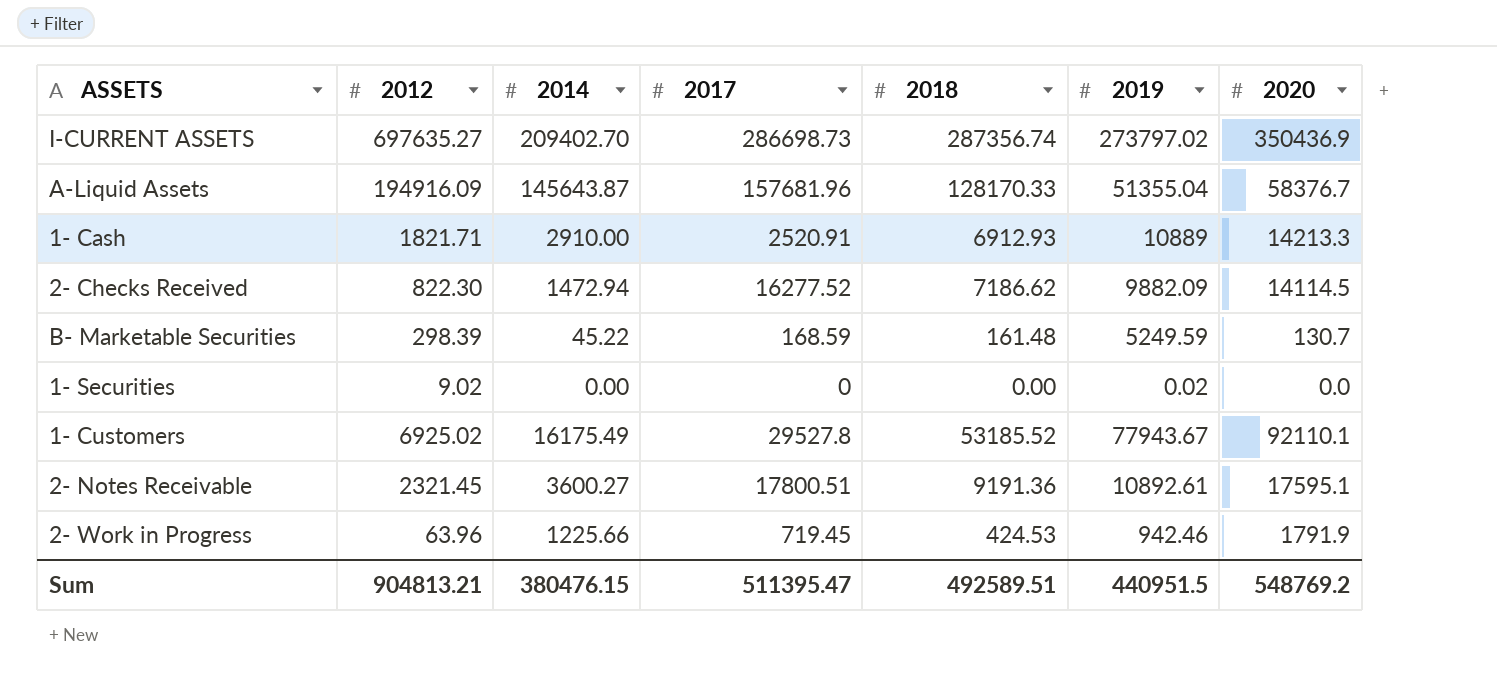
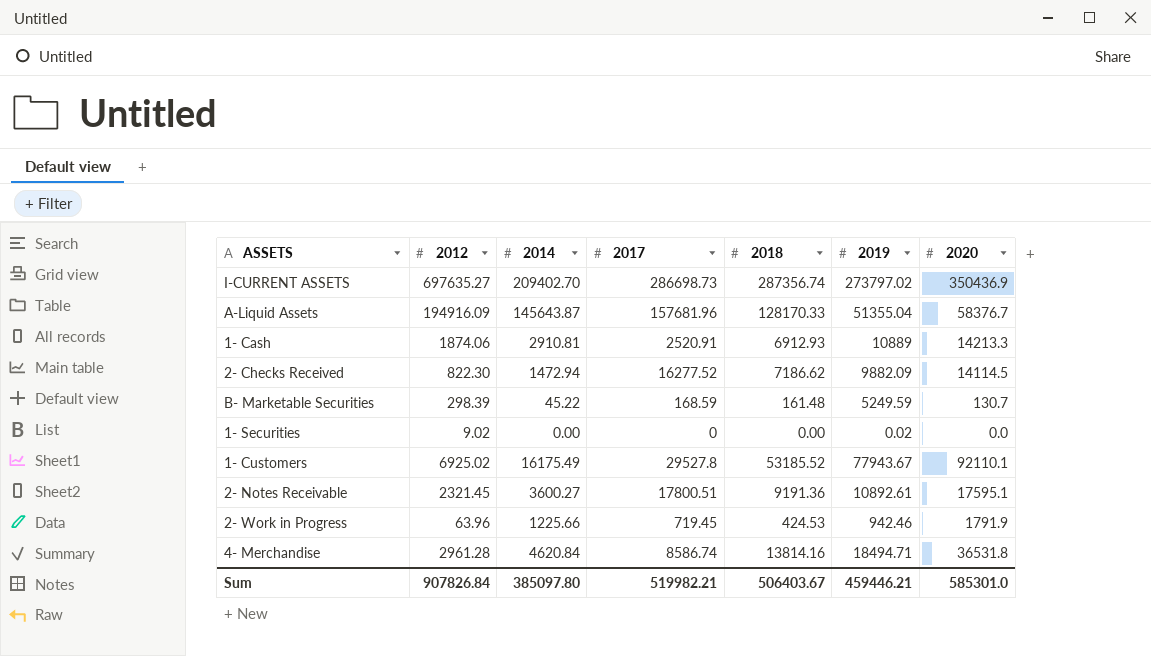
1- Cash | 2012: 1821.71 -> 1874.06
1- Cash | 2014: 2910.00 -> 2910.81
row 4- Merchandise: none -> 2961.28 | 4620.84 | 8586.74 | 13814.16 | 18494.71 | 36531.8
Sum | 2012: 904813.21 -> 907826.84
Sum | 2014: 380476.15 -> 385097.80
Sum | 2017: 511395.47 -> 519982.21
Sum | 2018: 492589.51 -> 506403.67
Sum | 2019: 440951.5 -> 459446.21
Sum | 2020: 548769.2 -> 585301.0

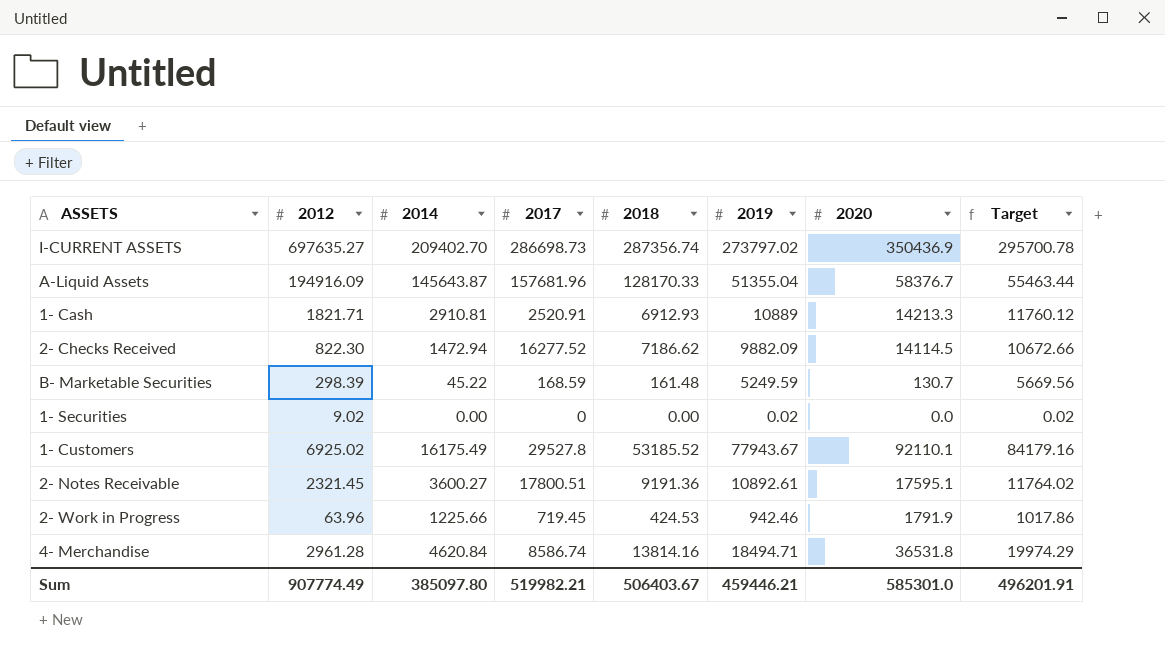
column Target | formula: none -> [2019] * 1.08
1- Cash | 2012: 1874.06 -> 1821.71
Sum | 2012: 907826.84 -> 907774.49

